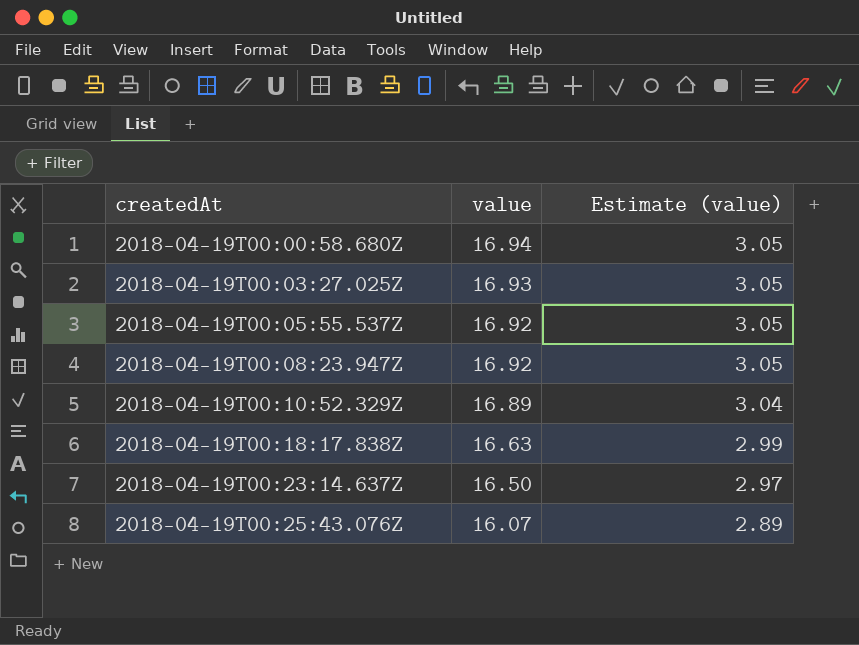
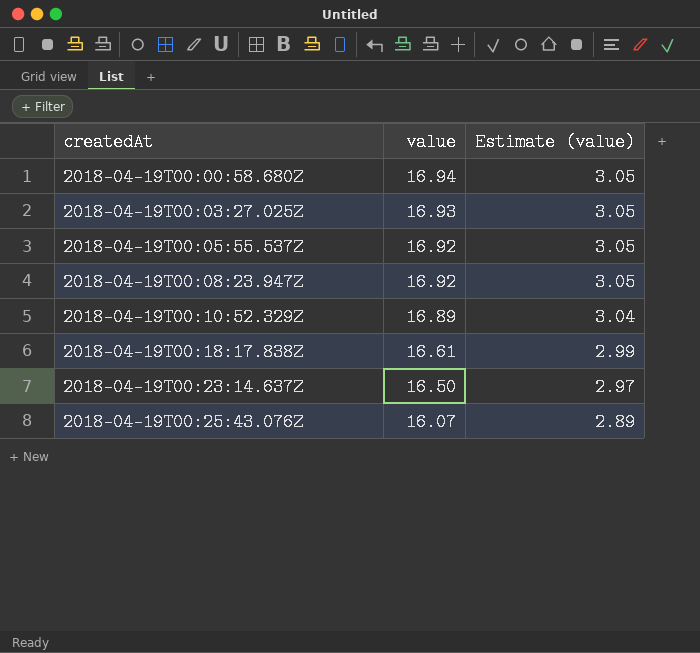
2018-04-19T00:18:17.838Z | value: 16.63 -> 16.61

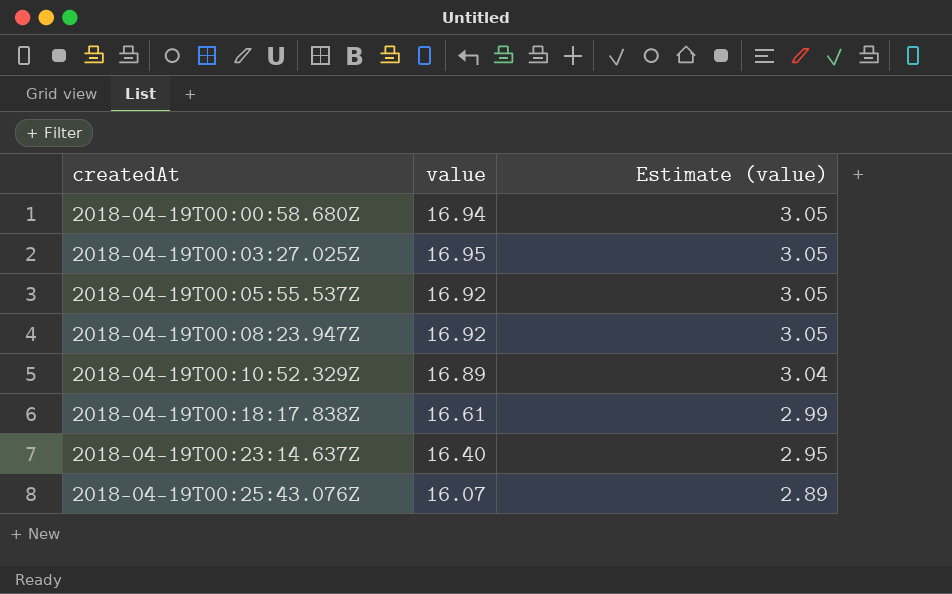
2018-04-19T00:03:27.025Z | value: 16.93 -> 16.95
2018-04-19T00:23:14.637Z | value: 16.50 -> 16.40
2018-04-19T00:23:14.637Z | Estimate (value): 2.97 -> 2.95

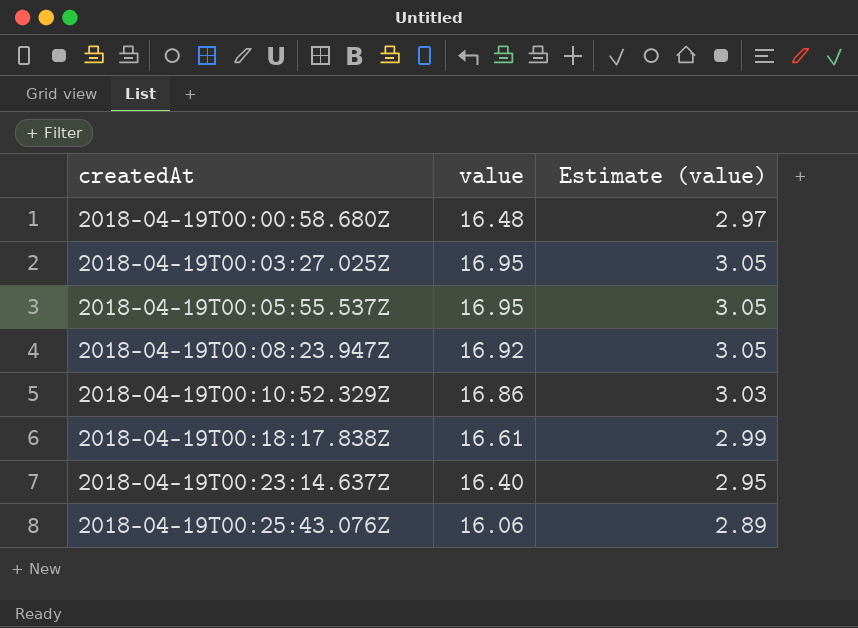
2018-04-19T00:00:58.680Z | value: 16.94 -> 16.48
2018-04-19T00:00:58.680Z | Estimate (value): 3.05 -> 2.97
2018-04-19T00:05:55.537Z | value: 16.92 -> 16.95
2018-04-19T00:10:52.329Z | value: 16.89 -> 16.86
2018-04-19T00:10:52.329Z | Estimate (value): 3.04 -> 3.03
2018-04-19T00:25:43.076Z | value: 16.07 -> 16.06

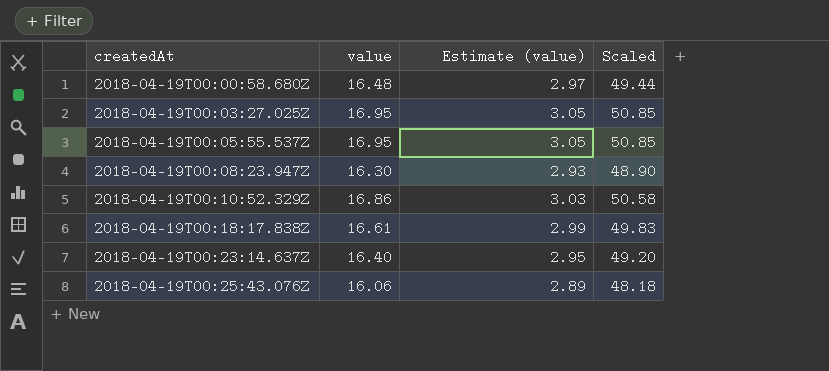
column Scaled | formula: none -> [value] * 3
2018-04-19T00:08:23.947Z | value: 16.92 -> 16.30
2018-04-19T00:08:23.947Z | Estimate (value): 3.05 -> 2.93

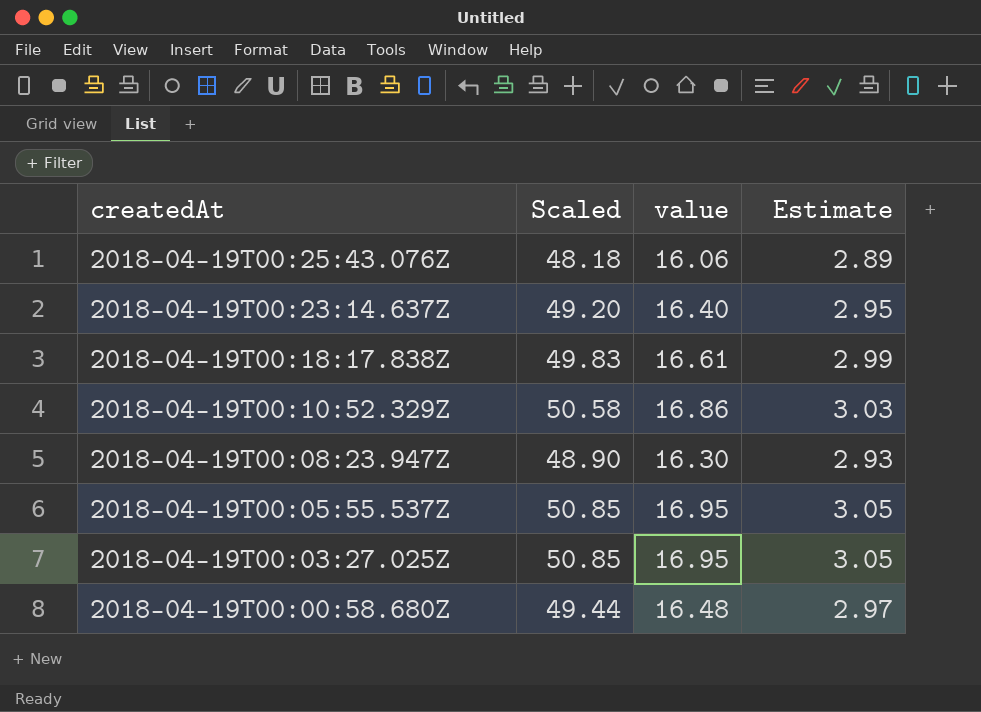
row order: createdAt ascending -> createdAt descending
column Scaled | position: 4 -> 2
column name: Estimate (value) -> Estimate

